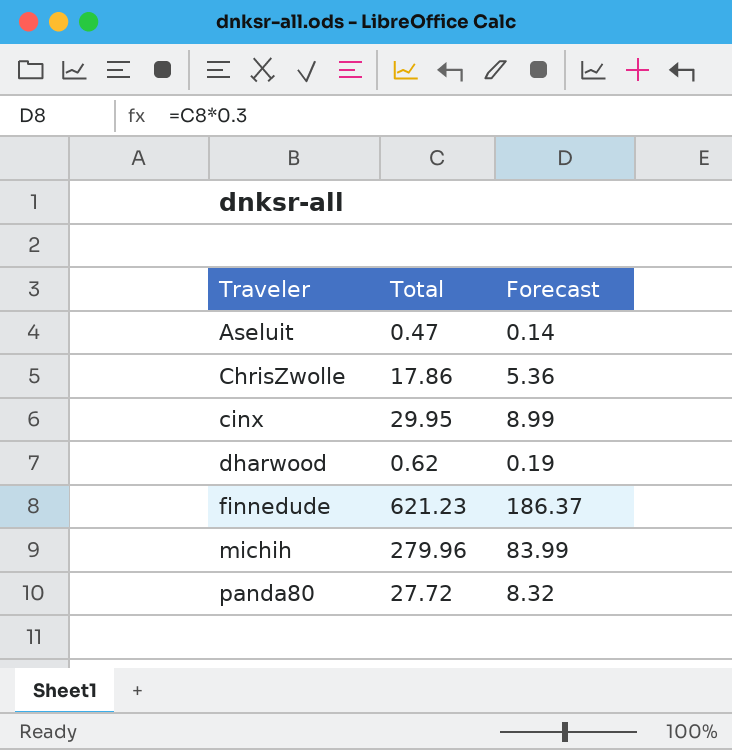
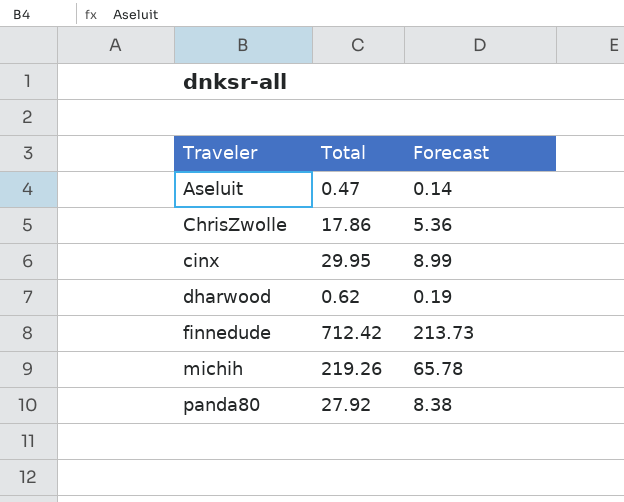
finnedude | Total: 621.23 -> 712.42
finnedude | Forecast: 186.37 -> 213.73
michih | Total: 279.96 -> 219.26
michih | Forecast: 83.99 -> 65.78
panda80 | Total: 27.72 -> 27.92
panda80 | Forecast: 8.32 -> 8.38

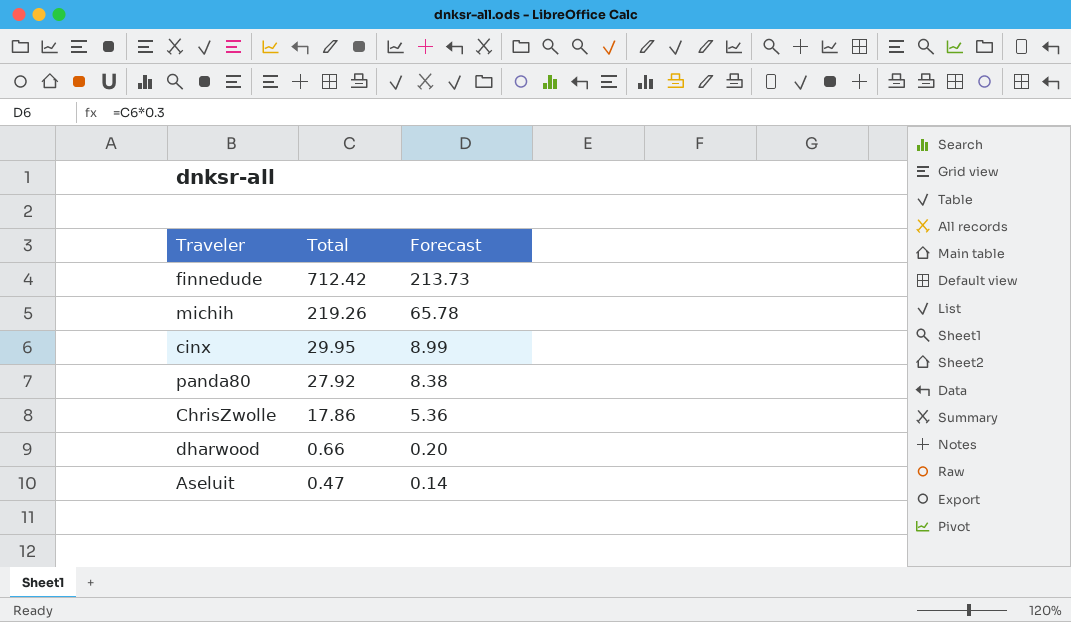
row order: Traveler ascending -> Total descending
dharwood | Total: 0.62 -> 0.66
dharwood | Forecast: 0.19 -> 0.20

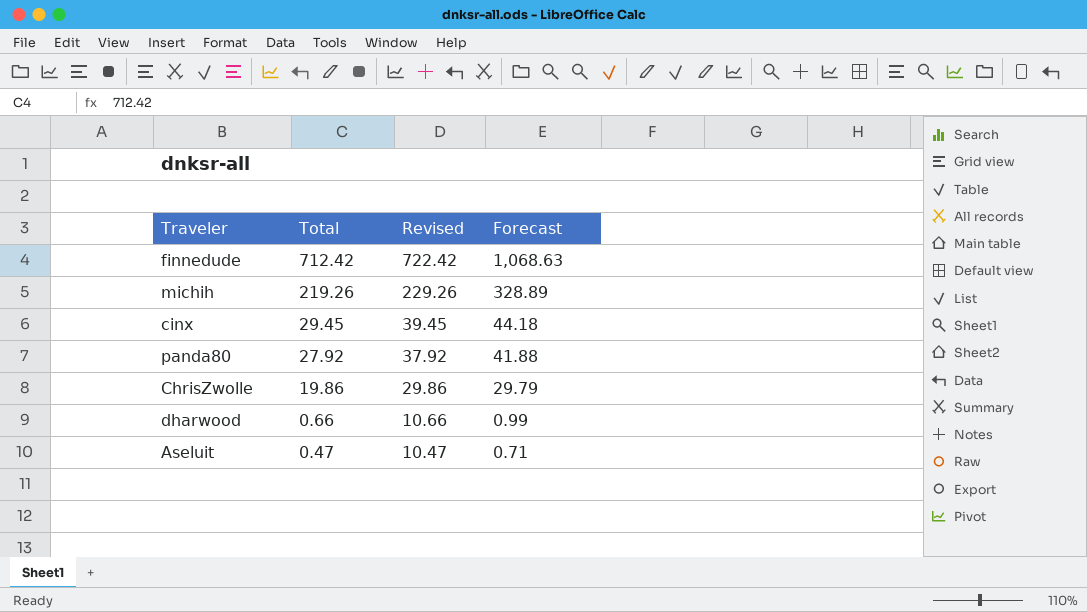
column Revised | formula: none -> [Total] + 10
column Forecast | formula: [Total] * 0.3 -> [Total] * 1.5
cinx | Total: 29.95 -> 29.45
ChrisZwolle | Total: 17.86 -> 19.86

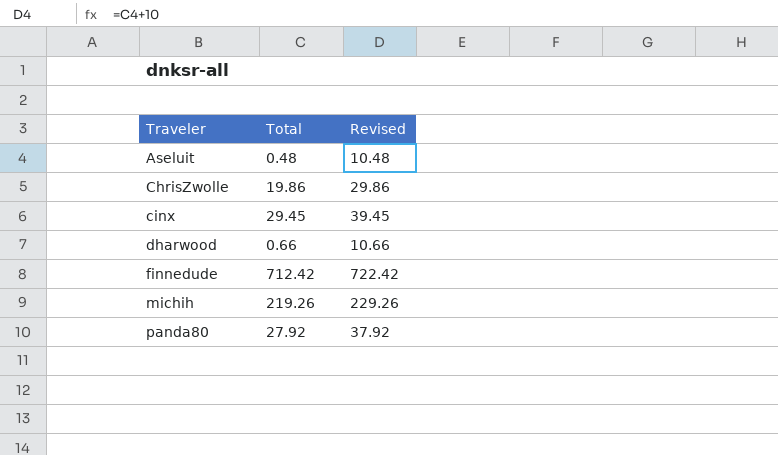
row order: Total descending -> Traveler ascending
column Forecast | formula: [Total] * 1.5 -> none
Aseluit | Total: 0.47 -> 0.48
Aseluit | Revised: 10.47 -> 10.48

